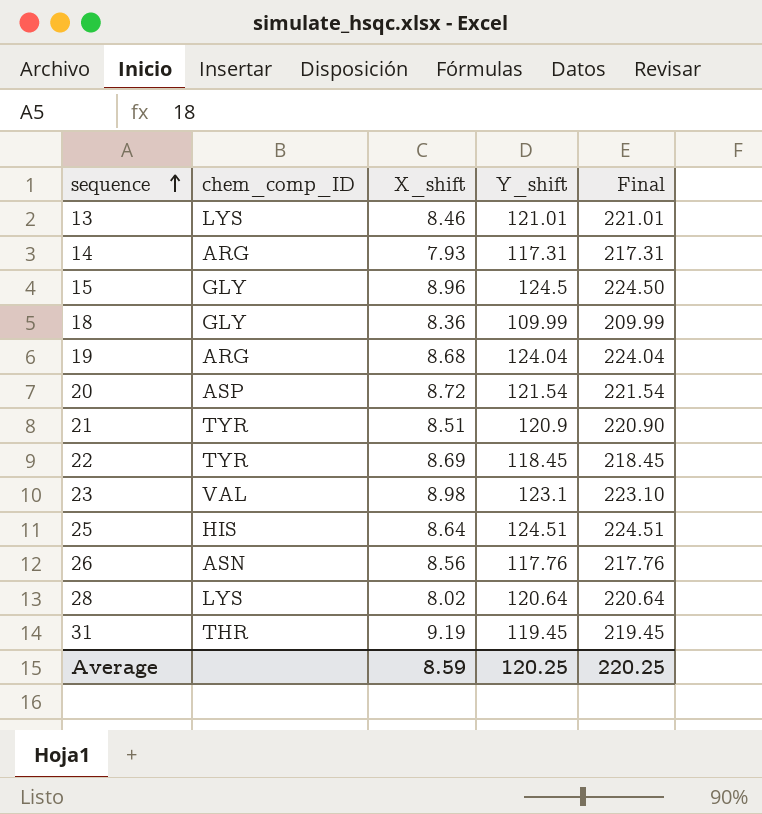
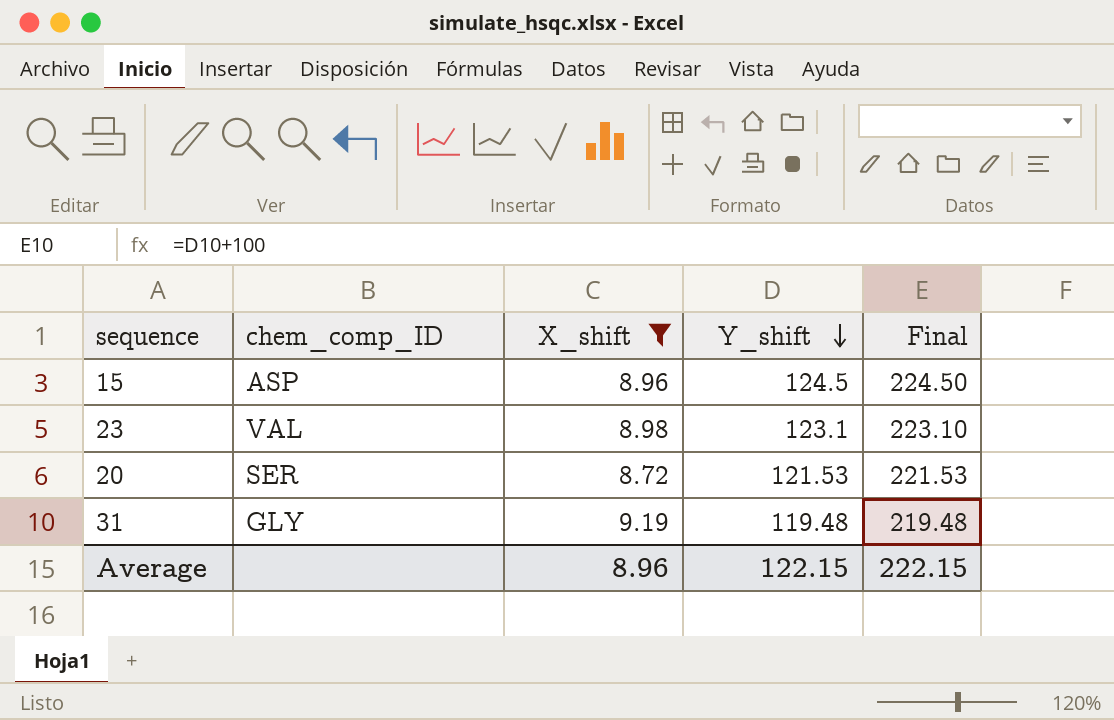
filter: none -> X_shift >= 8.72
row order: sequence ascending -> Y_shift descending
15 | chem_comp_ID: GLY -> ASP
20 | chem_comp_ID: ASP -> SER
20 | Y_shift: 121.54 -> 121.53
20 | Final: 221.54 -> 221.53
31 | chem_comp_ID: THR -> GLY
31 | Y_shift: 119.45 -> 119.48
31 | Final: 219.45 -> 219.48
Average | X_shift: 8.59 -> 8.96
Average | Y_shift: 120.25 -> 122.15
Average | Final: 220.25 -> 222.15

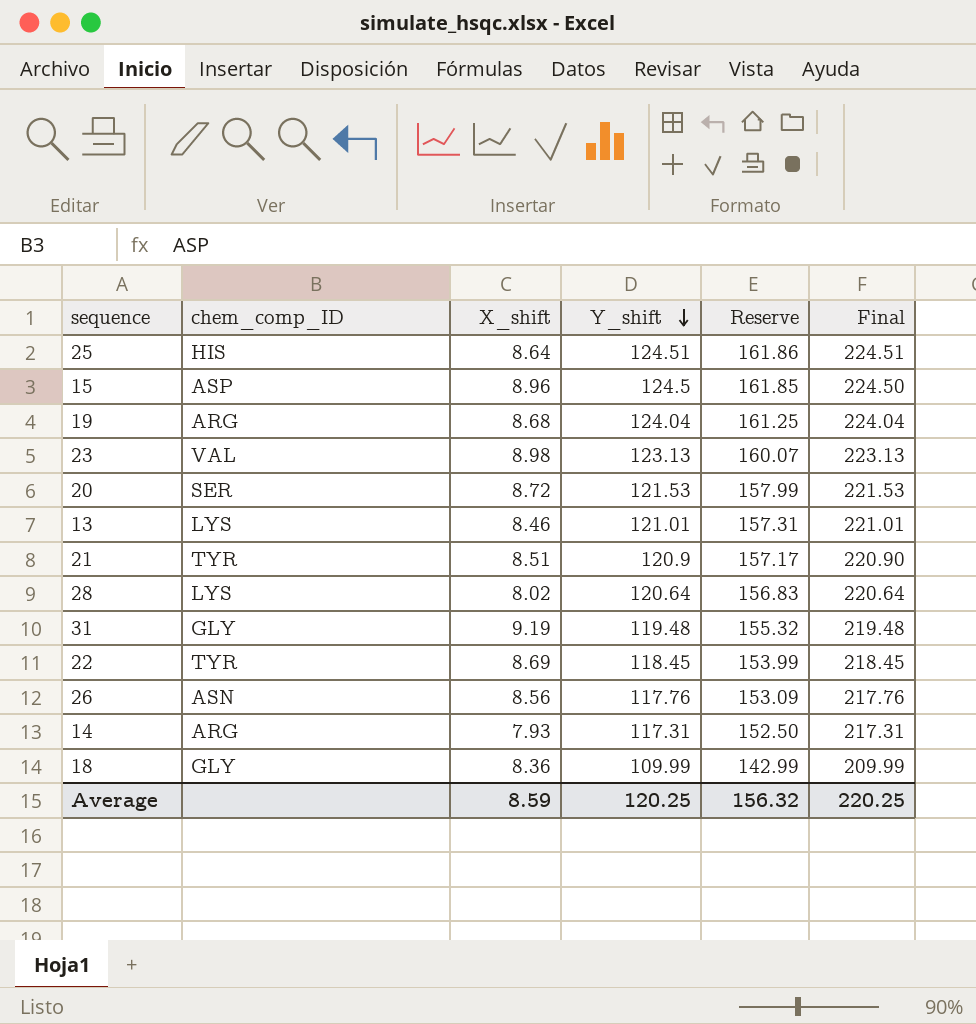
filter: X_shift >= 8.72 -> none
column Reserve | formula: none -> [Y_shift] * 1.3
23 | Y_shift: 123.1 -> 123.13
23 | Final: 223.10 -> 223.13
Average | X_shift: 8.96 -> 8.59
Average | Y_shift: 122.15 -> 120.25
Average | Final: 222.15 -> 220.25

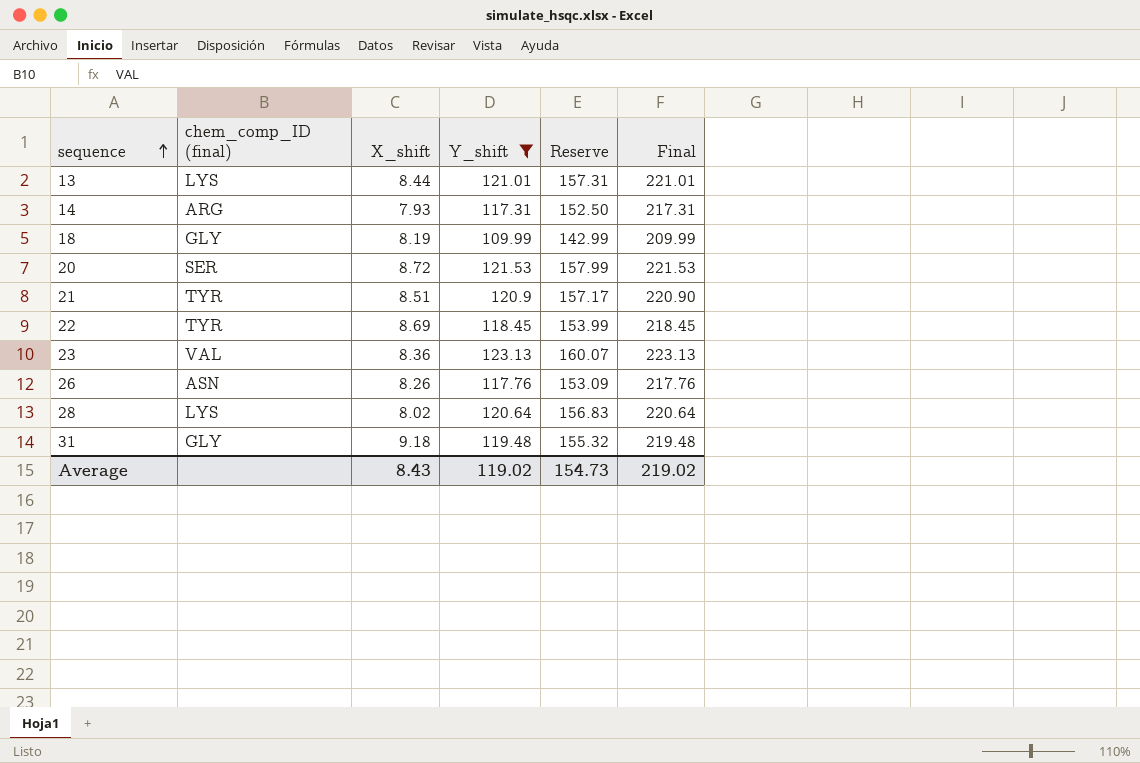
filter: none -> Y_shift <= 123.13
row order: Y_shift descending -> sequence ascending
column name: chem_comp_ID -> chem_comp_ID (final)
13 | X_shift: 8.46 -> 8.44
18 | X_shift: 8.36 -> 8.19
23 | X_shift: 8.98 -> 8.36
26 | X_shift: 8.56 -> 8.26
31 | X_shift: 9.19 -> 9.18
Average | X_shift: 8.59 -> 8.43
Average | Y_shift: 120.25 -> 119.02
Average | Reserve: 156.32 -> 154.73
Average | Final: 220.25 -> 219.02

